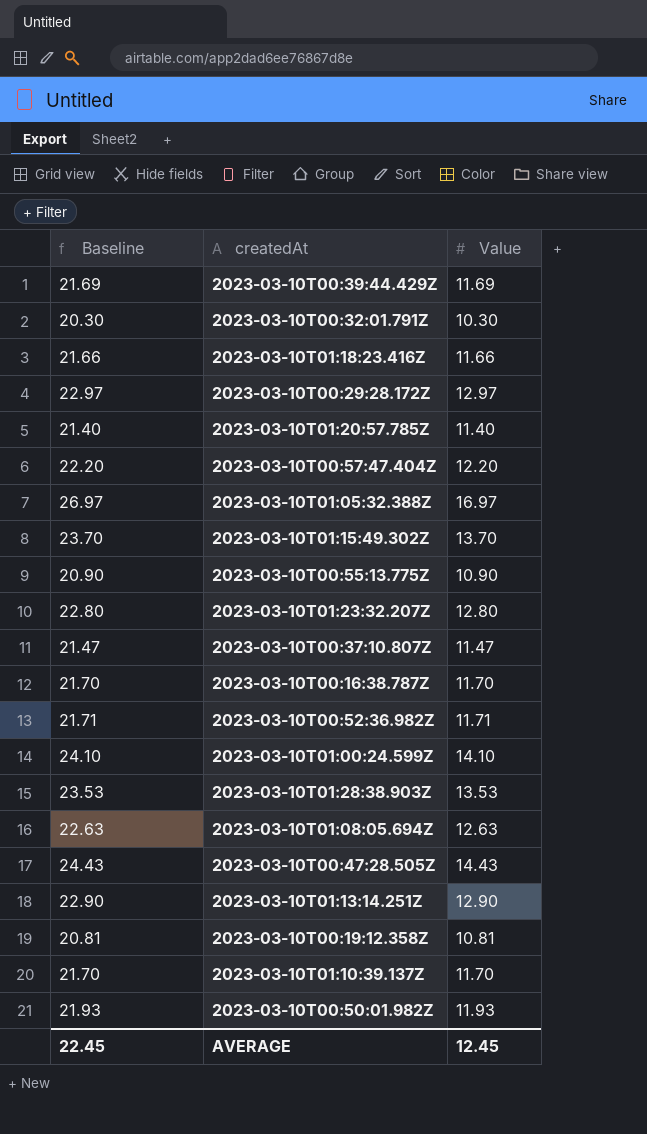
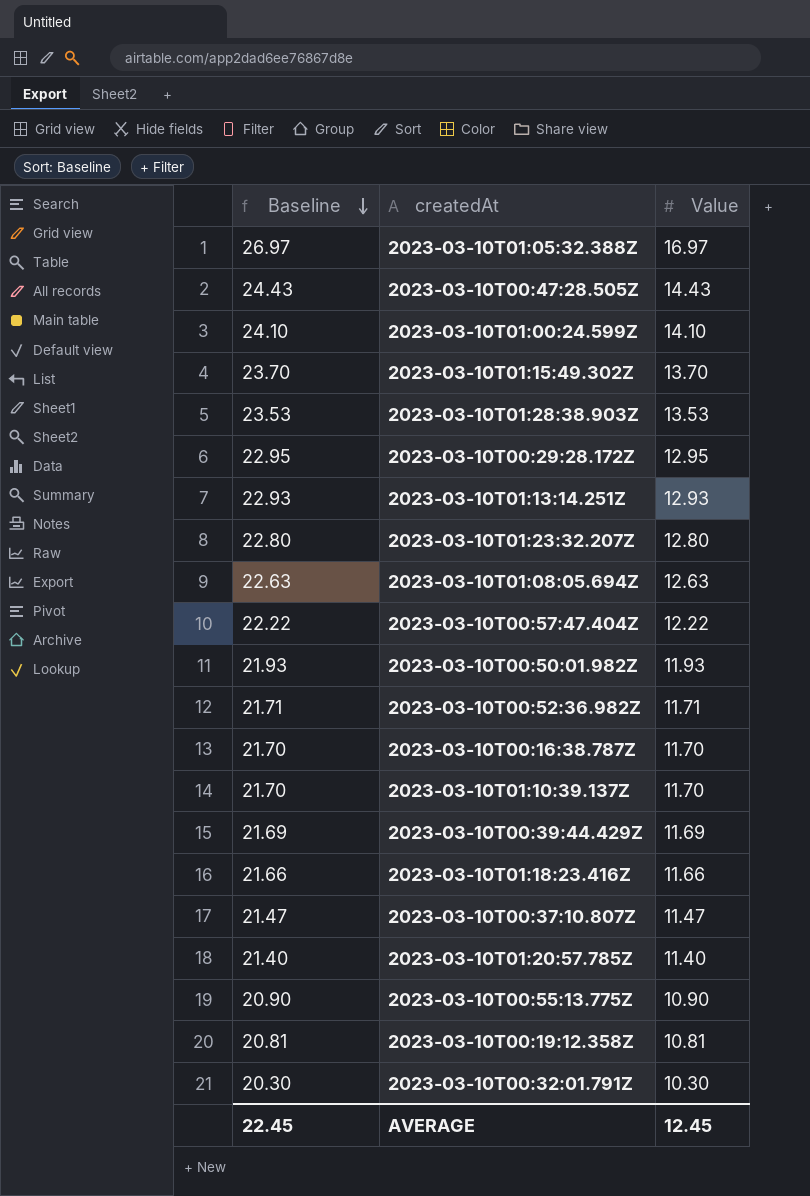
row order: none -> Baseline descending
2023-03-10T00:29:28.172Z | Baseline: 22.97 -> 22.95
2023-03-10T00:29:28.172Z | Value: 12.97 -> 12.95
2023-03-10T01:13:14.251Z | Baseline: 22.90 -> 22.93
2023-03-10T01:13:14.251Z | Value: 12.90 -> 12.93
2023-03-10T00:57:47.404Z | Baseline: 22.20 -> 22.22
2023-03-10T00:57:47.404Z | Value: 12.20 -> 12.22

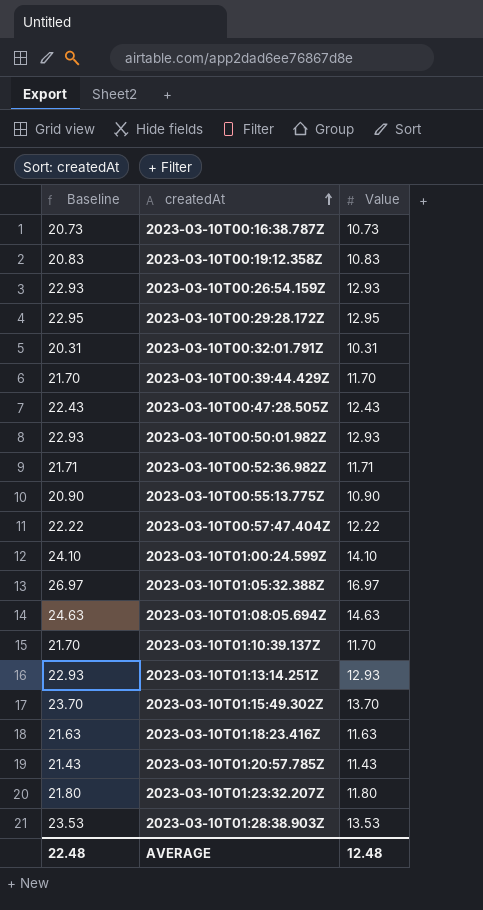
row order: Baseline descending -> createdAt ascending
row 2023-03-10T00:37:10.807Z: 21.47 | 11.47 -> none
2023-03-10T00:16:38.787Z | Baseline: 21.70 -> 20.73
2023-03-10T00:16:38.787Z | Value: 11.70 -> 10.73
2023-03-10T00:19:12.358Z | Baseline: 20.81 -> 20.83
2023-03-10T00:19:12.358Z | Value: 10.81 -> 10.83
row 2023-03-10T00:26:54.159Z: none -> 22.93 | 12.93
2023-03-10T00:32:01.791Z | Baseline: 20.30 -> 20.31
2023-03-10T00:32:01.791Z | Value: 10.30 -> 10.31
2023-03-10T00:39:44.429Z | Baseline: 21.69 -> 21.70
2023-03-10T00:39:44.429Z | Value: 11.69 -> 11.70
2023-03-10T00:47:28.505Z | Baseline: 24.43 -> 22.43
2023-03-10T00:47:28.505Z | Value: 14.43 -> 12.43
2023-03-10T00:50:01.982Z | Baseline: 21.93 -> 22.93
2023-03-10T00:50:01.982Z | Value: 11.93 -> 12.93
2023-03-10T01:08:05.694Z | Baseline: 22.63 -> 24.63
2023-03-10T01:08:05.694Z | Value: 12.63 -> 14.63
2023-03-10T01:18:23.416Z | Baseline: 21.66 -> 21.63
2023-03-10T01:18:23.416Z | Value: 11.66 -> 11.63
2023-03-10T01:20:57.785Z | Baseline: 21.40 -> 21.43
2023-03-10T01:20:57.785Z | Value: 11.40 -> 11.43
2023-03-10T01:23:32.207Z | Baseline: 22.80 -> 21.80
2023-03-10T01:23:32.207Z | Value: 12.80 -> 11.80
AVERAGE | Baseline: 22.45 -> 22.48
AVERAGE | Value: 12.45 -> 12.48

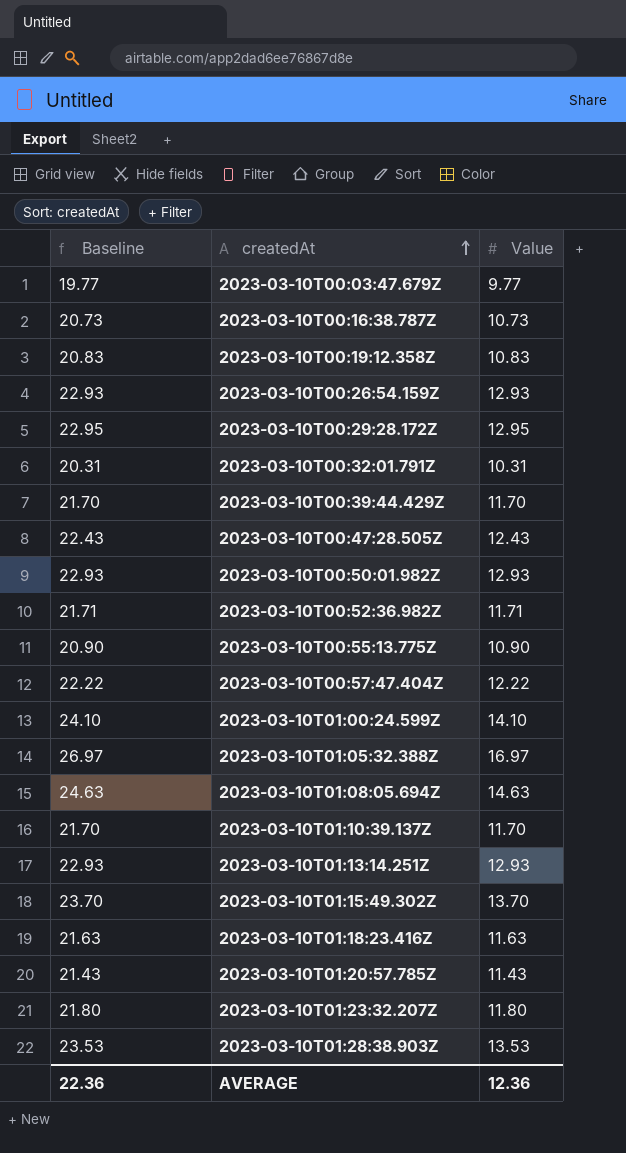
row 2023-03-10T00:03:47.679Z: none -> 19.77 | 9.77
AVERAGE | Baseline: 22.48 -> 22.36
AVERAGE | Value: 12.48 -> 12.36

